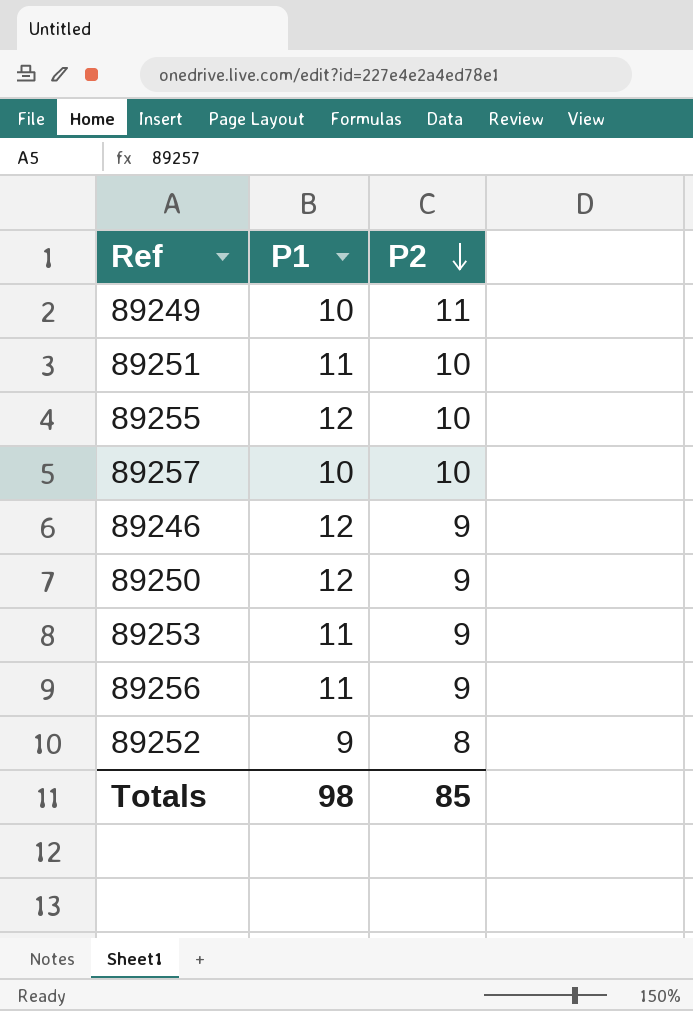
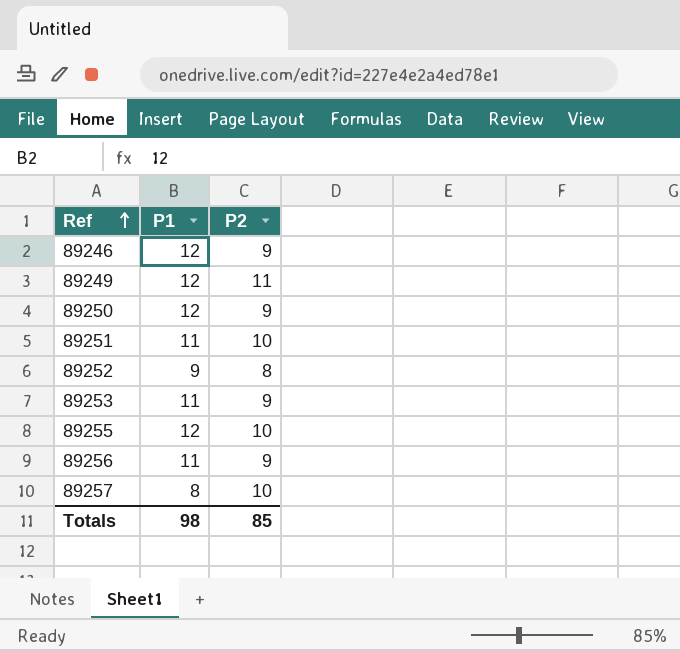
row order: P2 descending -> Ref ascending
89249 | P1: 10 -> 12
89257 | P1: 10 -> 8

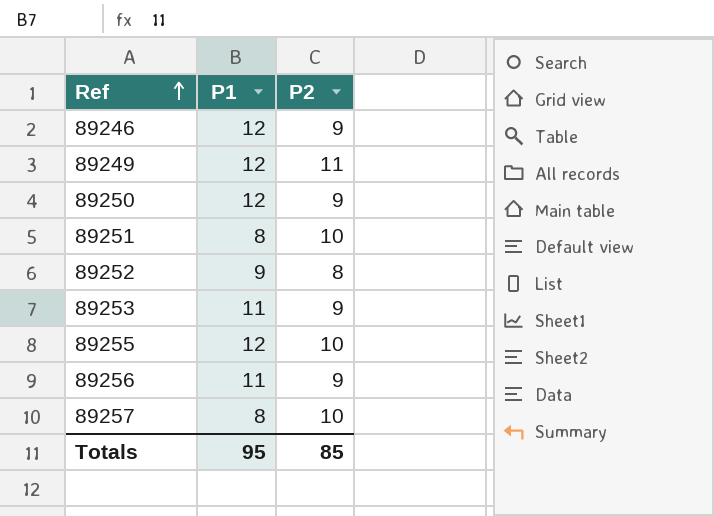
89251 | P1: 11 -> 8
Totals | P1: 98 -> 95

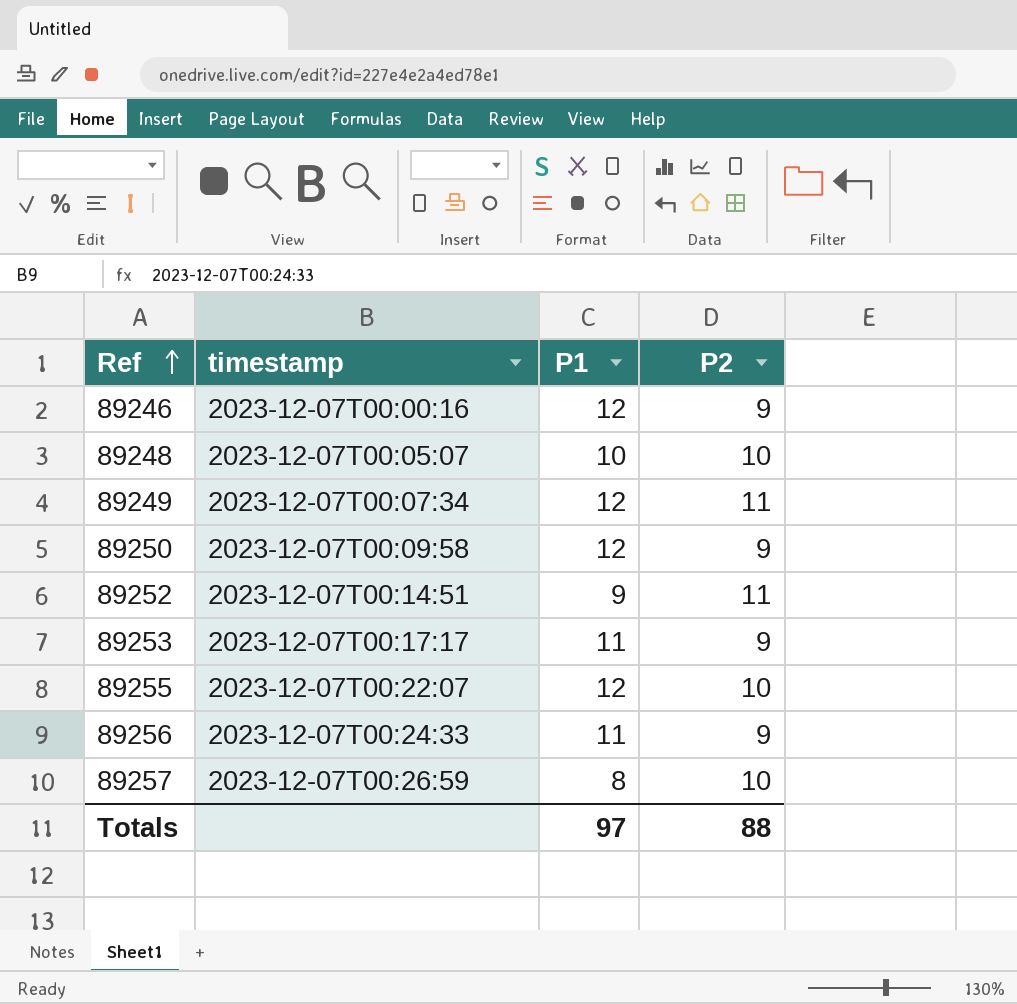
column timestamp | position: none -> 2
row 89251: 8 | 10 -> none
row 89248: none -> 2023-12-07T00:05:07 | 10 | 10
89252 | P2: 8 -> 11
Totals | P1: 95 -> 97
Totals | P2: 85 -> 88

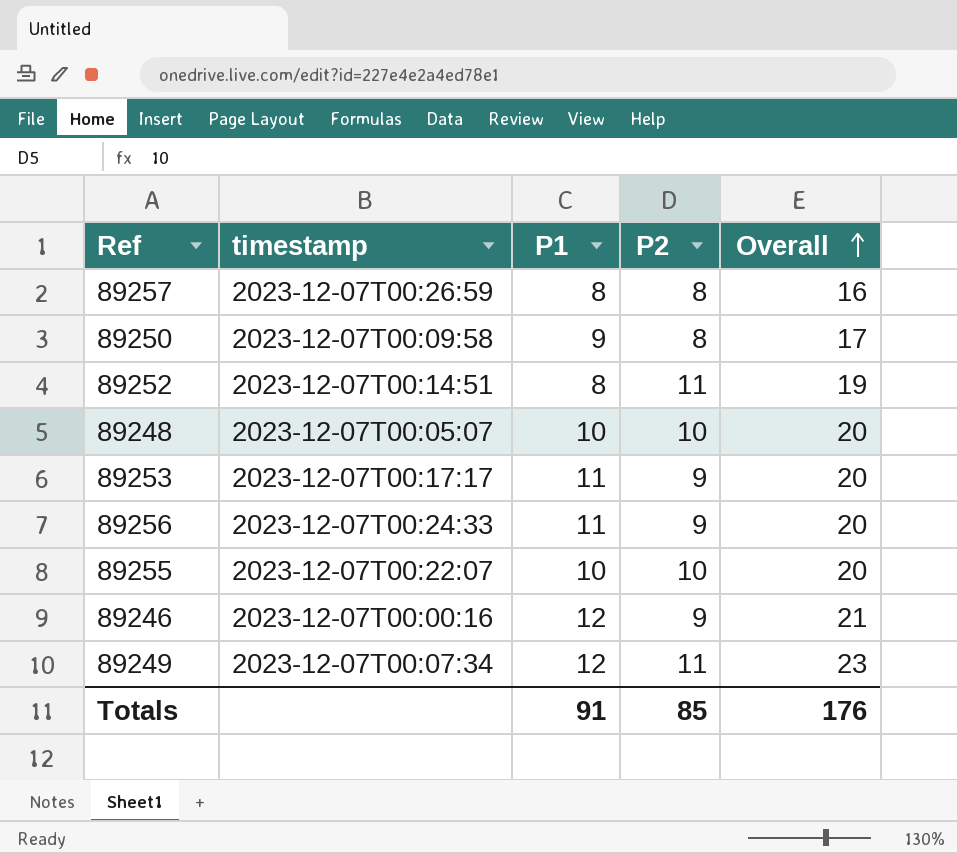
row order: Ref ascending -> Overall ascending
column Overall | formula: none -> [P1] + [P2]
89257 | P2: 10 -> 8
89250 | P1: 12 -> 9
89250 | P2: 9 -> 8
89252 | P1: 9 -> 8
89255 | P1: 12 -> 10
Totals | P1: 97 -> 91
Totals | P2: 88 -> 85

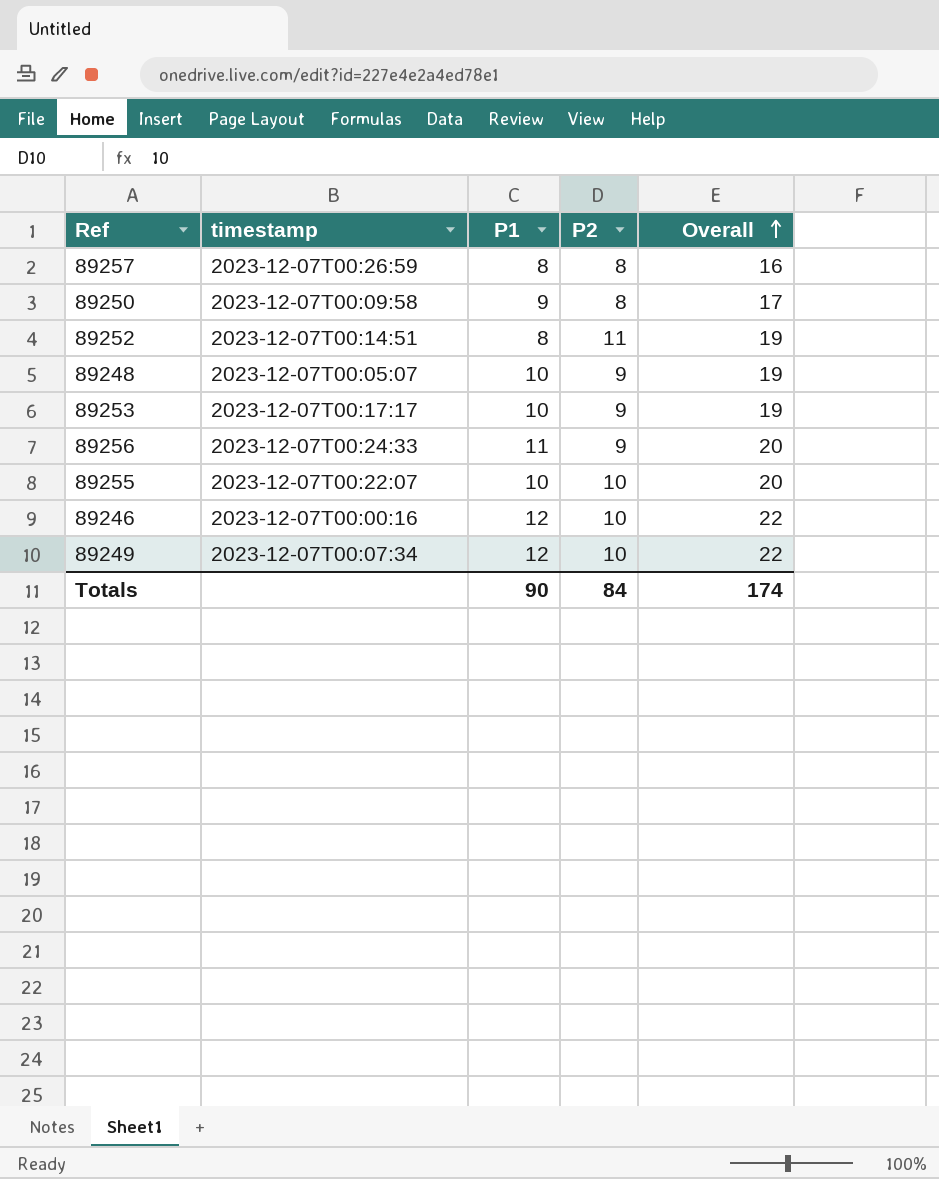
89248 | P2: 10 -> 9
89248 | Overall: 20 -> 19
89253 | P1: 11 -> 10
89253 | Overall: 20 -> 19
89246 | P2: 9 -> 10
89246 | Overall: 21 -> 22
89249 | P2: 11 -> 10
89249 | Overall: 23 -> 22
Totals | P1: 91 -> 90
Totals | P2: 85 -> 84
Totals | Overall: 176 -> 174

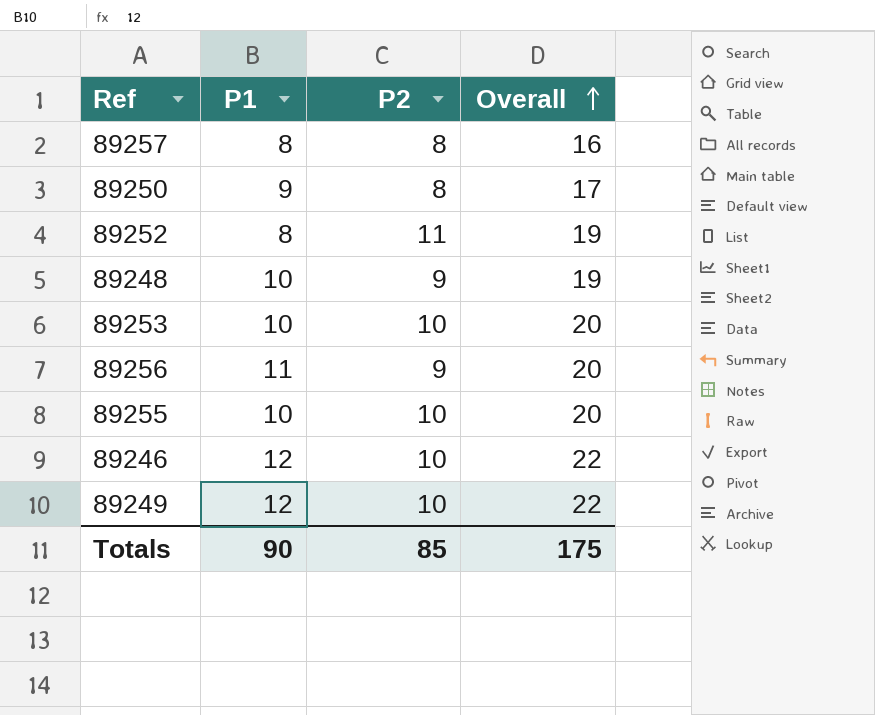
column timestamp | position: 2 -> none
89253 | P2: 9 -> 10
89253 | Overall: 19 -> 20
Totals | P2: 84 -> 85
Totals | Overall: 174 -> 175

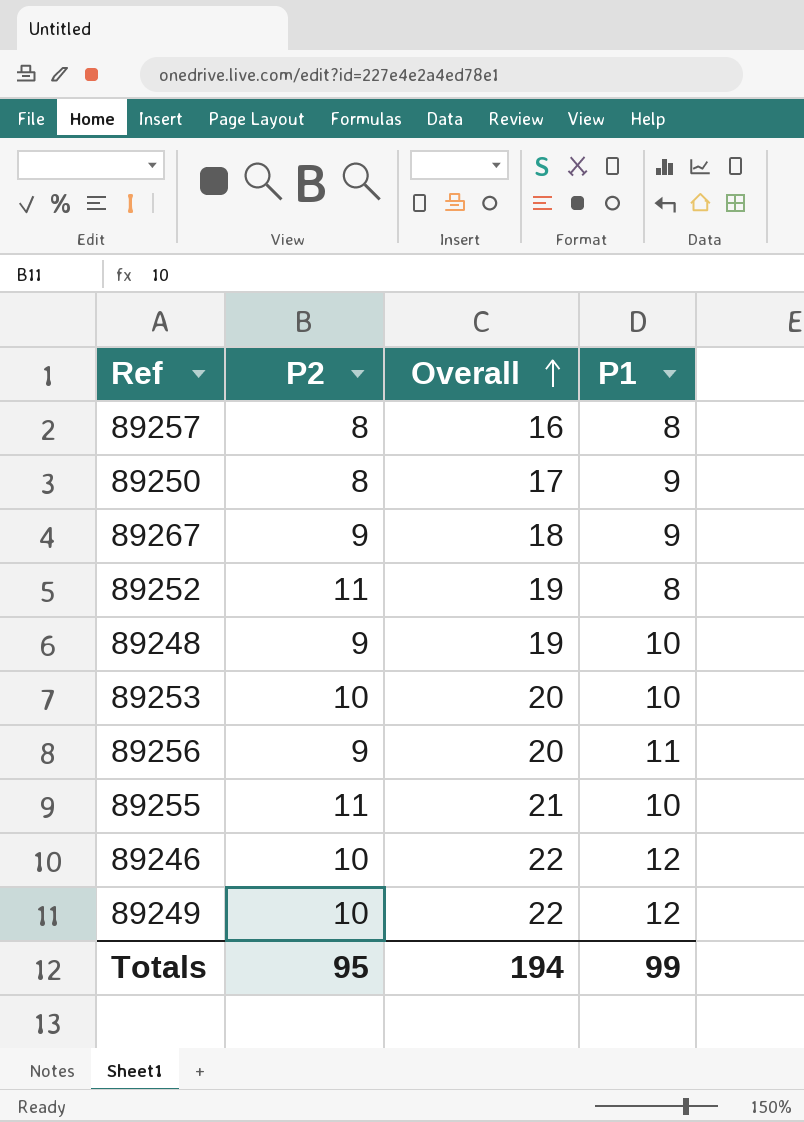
column P1 | position: 2 -> 4
row 89267: none -> 9 | 18 | 9
89255 | P2: 10 -> 11
89255 | Overall: 20 -> 21
Totals | P2: 85 -> 95
Totals | Overall: 175 -> 194
Totals | P1: 90 -> 99

